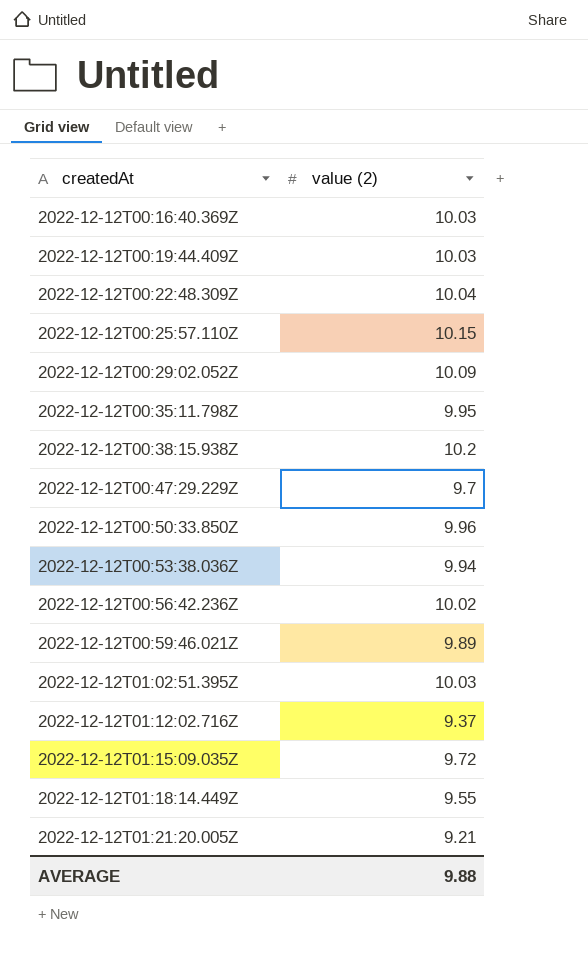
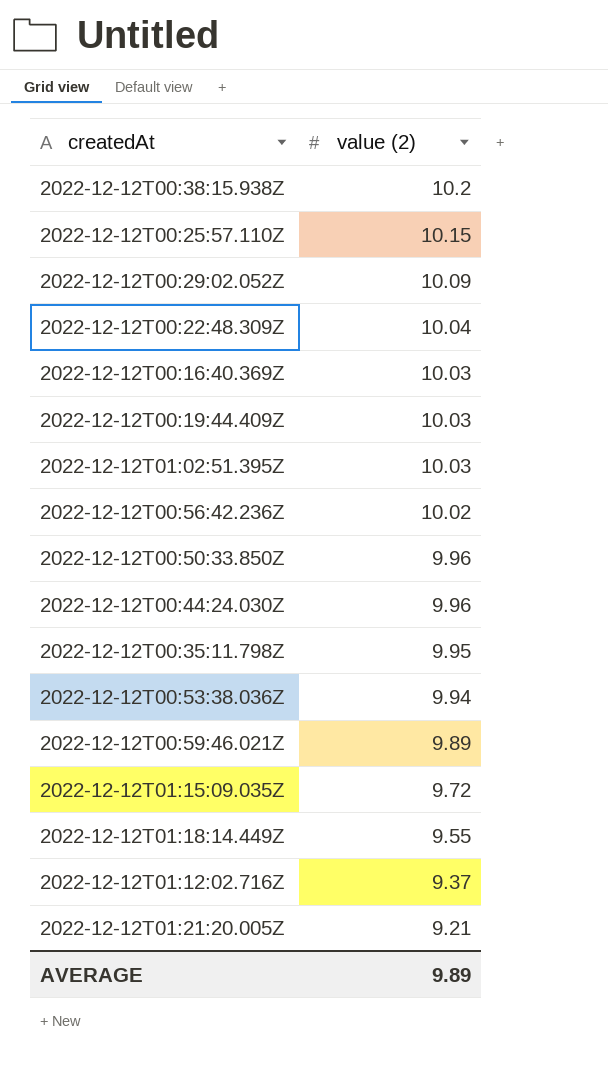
row order: createdAt ascending -> value (2) descending
row 2022-12-12T00:47:29.229Z: 9.7 -> none
row 2022-12-12T00:44:24.030Z: none -> 9.96
AVERAGE | value (2): 9.88 -> 9.89

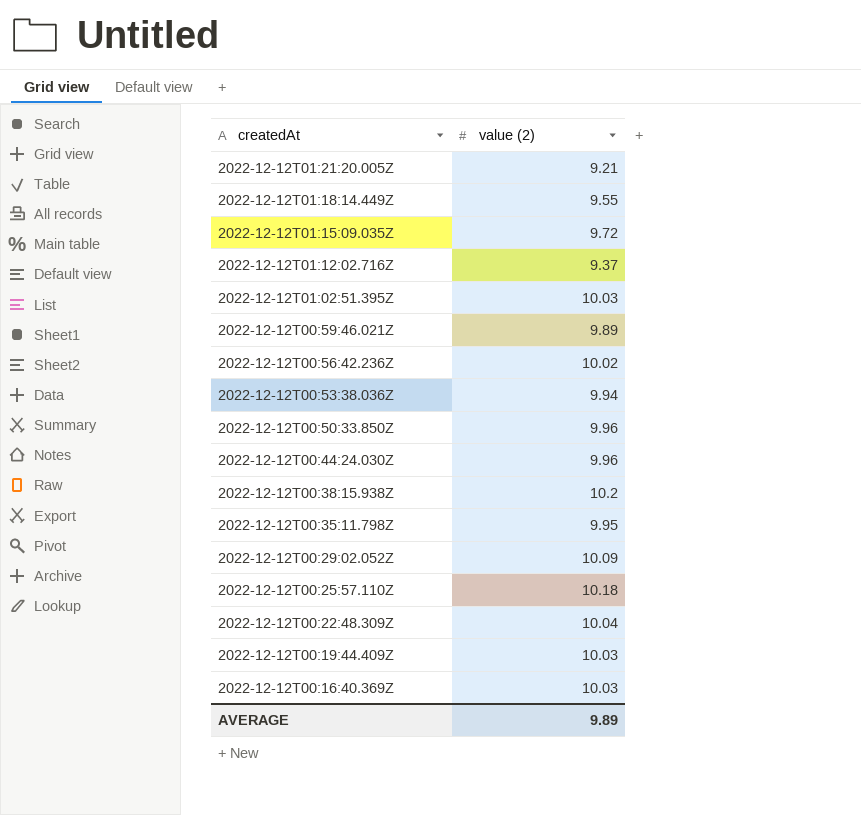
row order: value (2) descending -> createdAt descending
2022-12-12T00:25:57.110Z | value (2): 10.15 -> 10.18

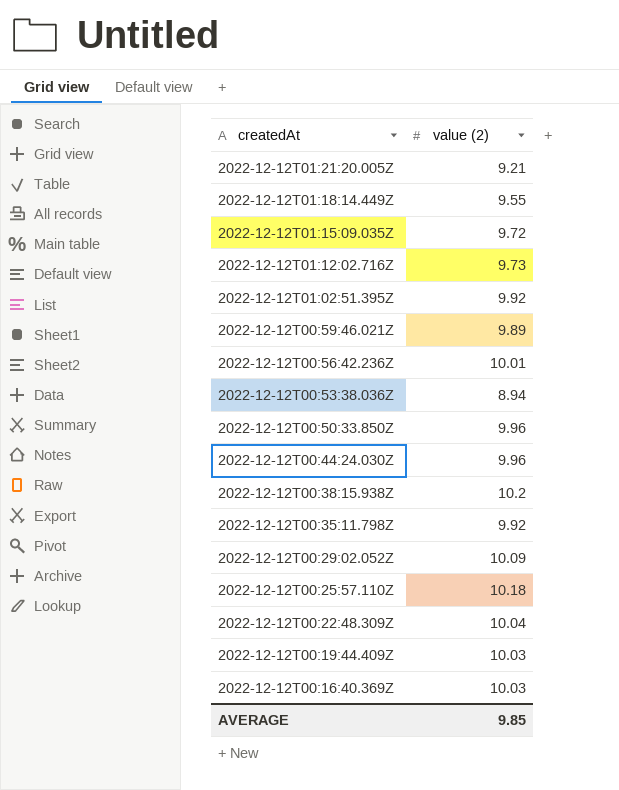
2022-12-12T01:12:02.716Z | value (2): 9.37 -> 9.73
2022-12-12T01:02:51.395Z | value (2): 10.03 -> 9.92
2022-12-12T00:56:42.236Z | value (2): 10.02 -> 10.01
2022-12-12T00:53:38.036Z | value (2): 9.94 -> 8.94
2022-12-12T00:35:11.798Z | value (2): 9.95 -> 9.92
AVERAGE | value (2): 9.89 -> 9.85

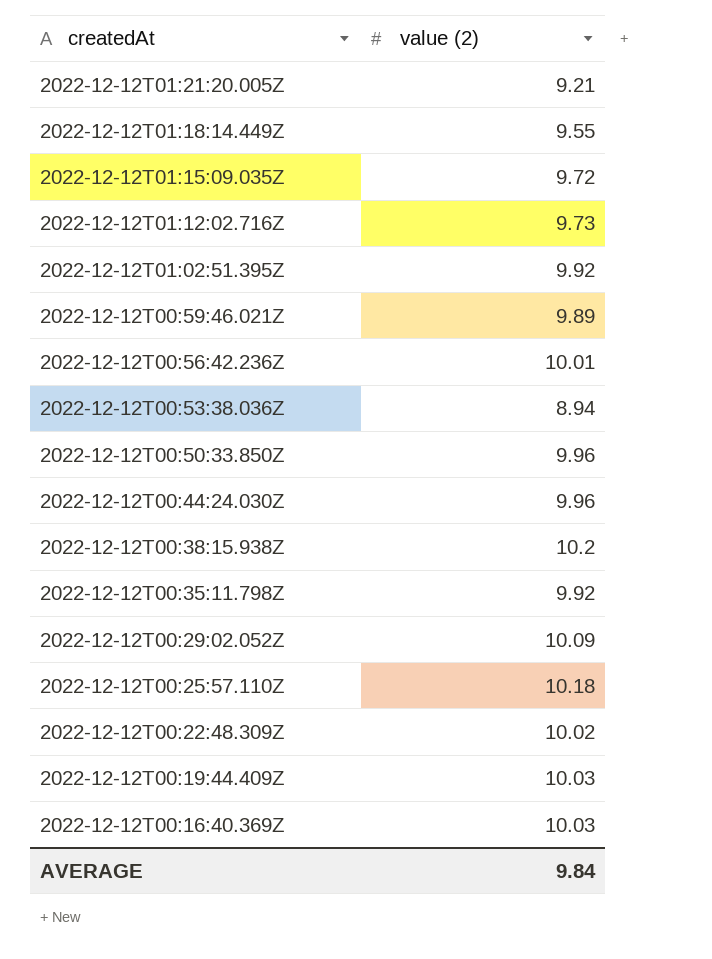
2022-12-12T00:22:48.309Z | value (2): 10.04 -> 10.02
AVERAGE | value (2): 9.85 -> 9.84

